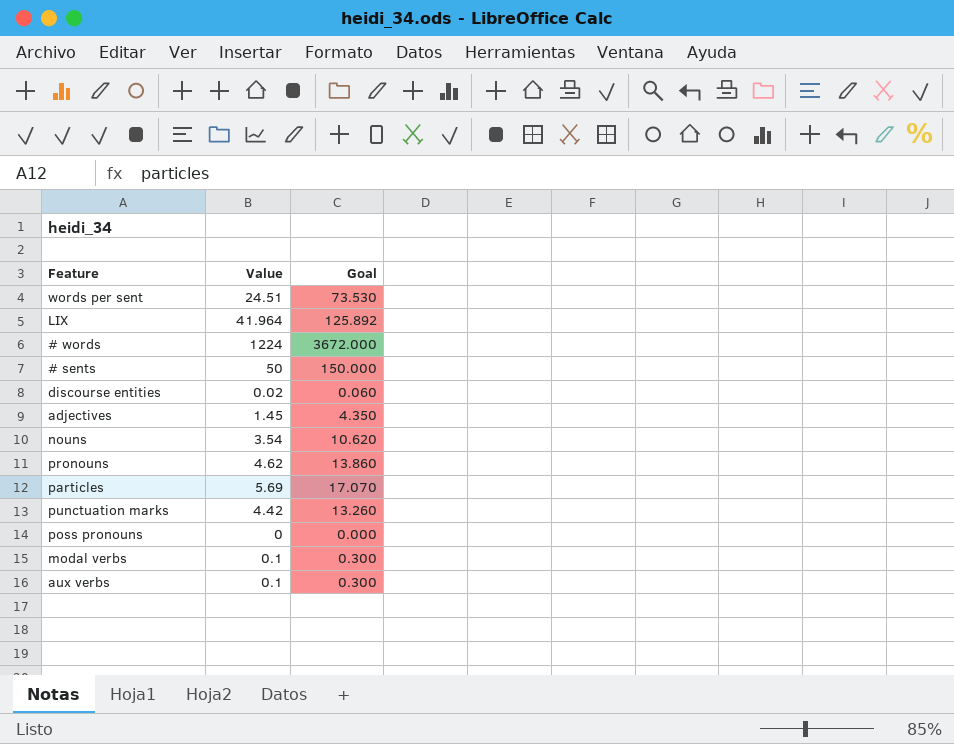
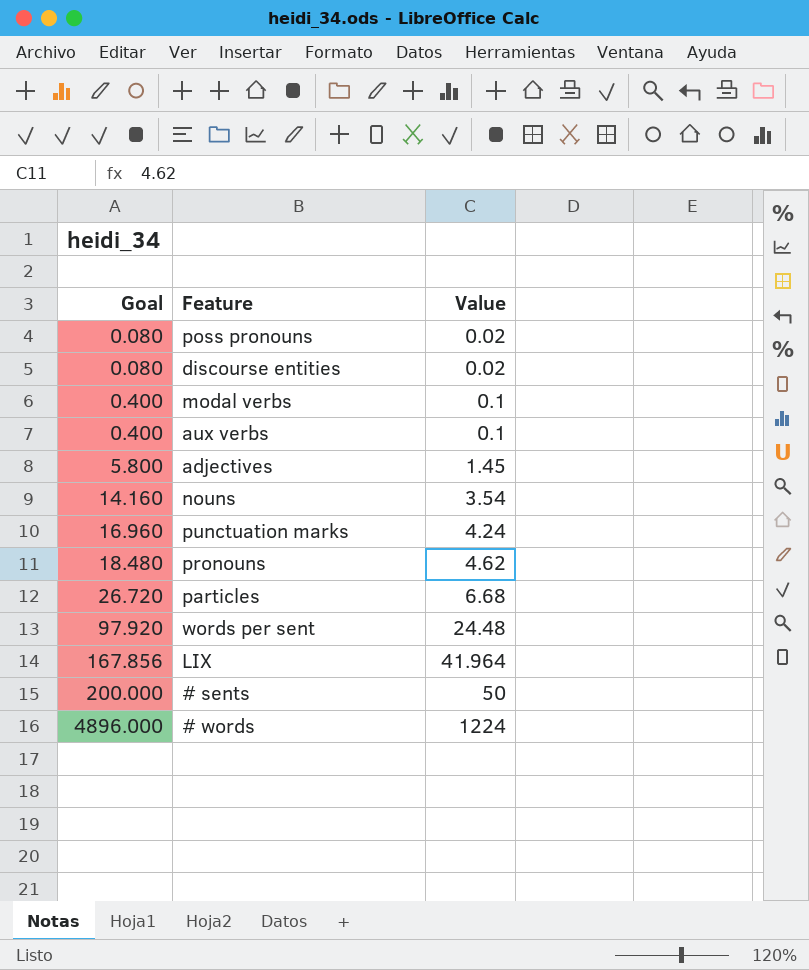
row order: none -> Goal ascending
column Goal | formula: [Value] * 3 -> [Value] * 4
column Goal | position: 3 -> 1
poss pronouns | Value: 0 -> 0.02
punctuation marks | Value: 4.42 -> 4.24
particles | Value: 5.69 -> 6.68
words per sent | Value: 24.51 -> 24.48

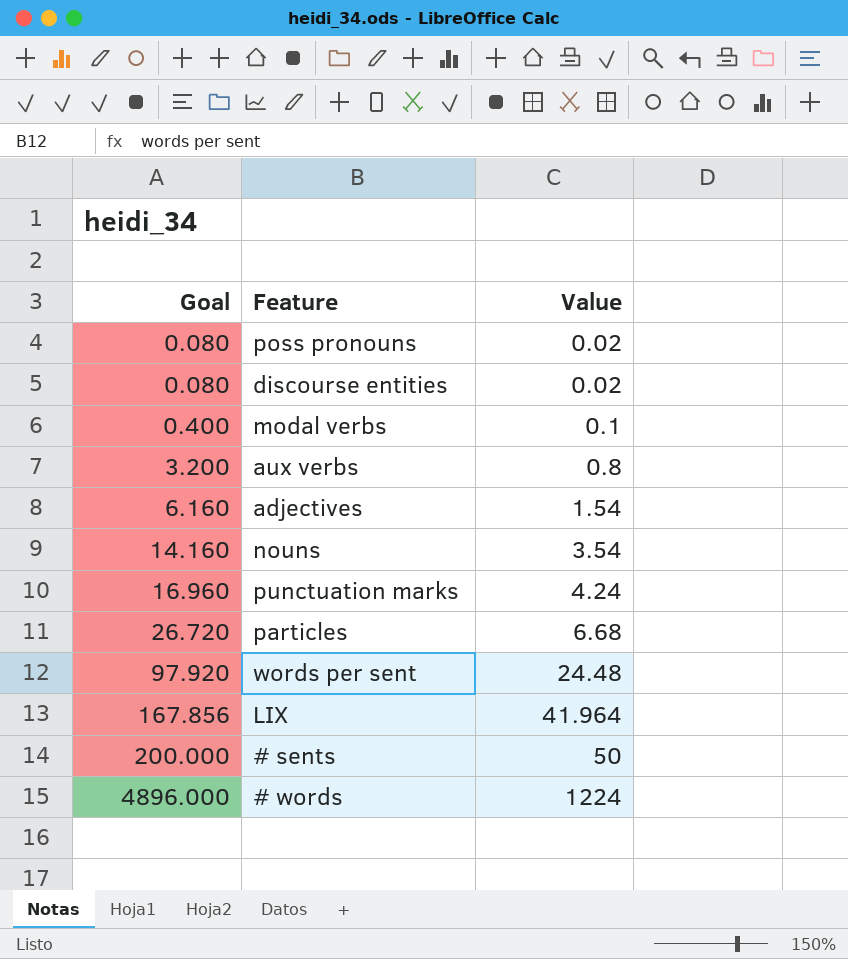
row pronouns: 18.480 | 4.62 -> none
aux verbs | Goal: 0.400 -> 3.200
aux verbs | Value: 0.1 -> 0.8
adjectives | Goal: 5.800 -> 6.160
adjectives | Value: 1.45 -> 1.54

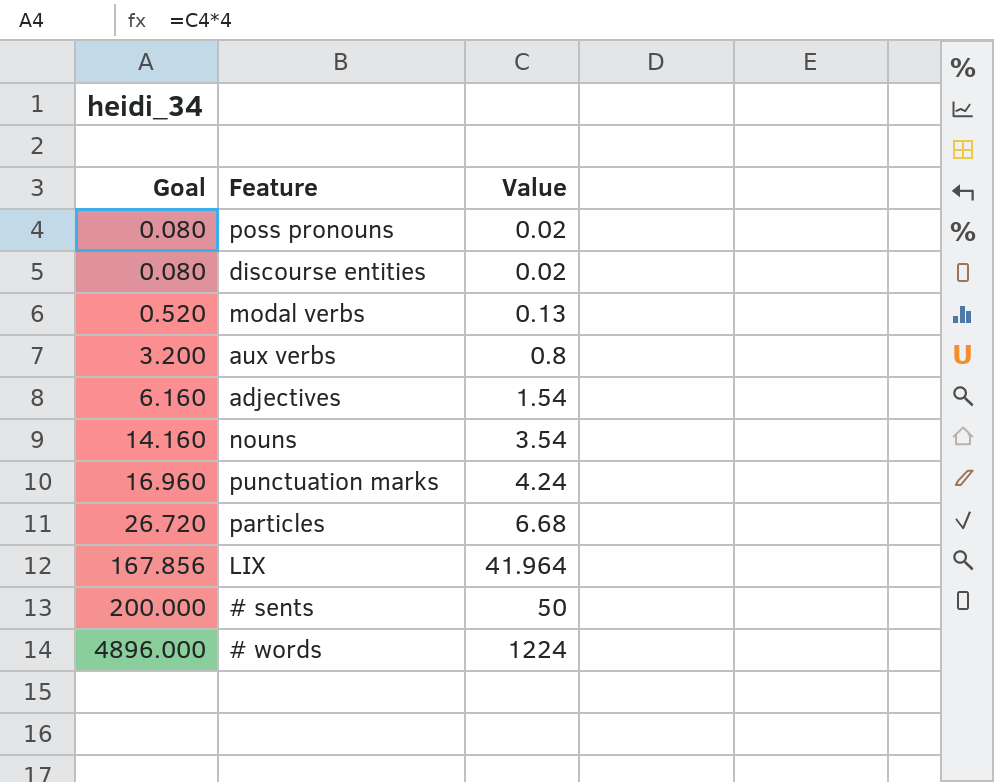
row words per sent: 97.920 | 24.48 -> none
modal verbs | Goal: 0.400 -> 0.520
modal verbs | Value: 0.1 -> 0.13

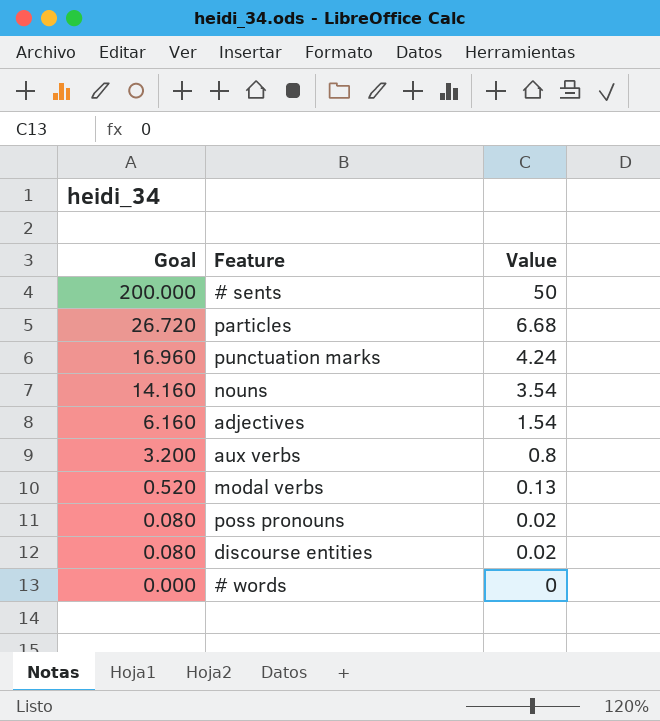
row order: Goal ascending -> Goal descending
row LIX: 167.856 | 41.964 -> none
# words | Goal: 4896.000 -> 0.000
# words | Value: 1224 -> 0

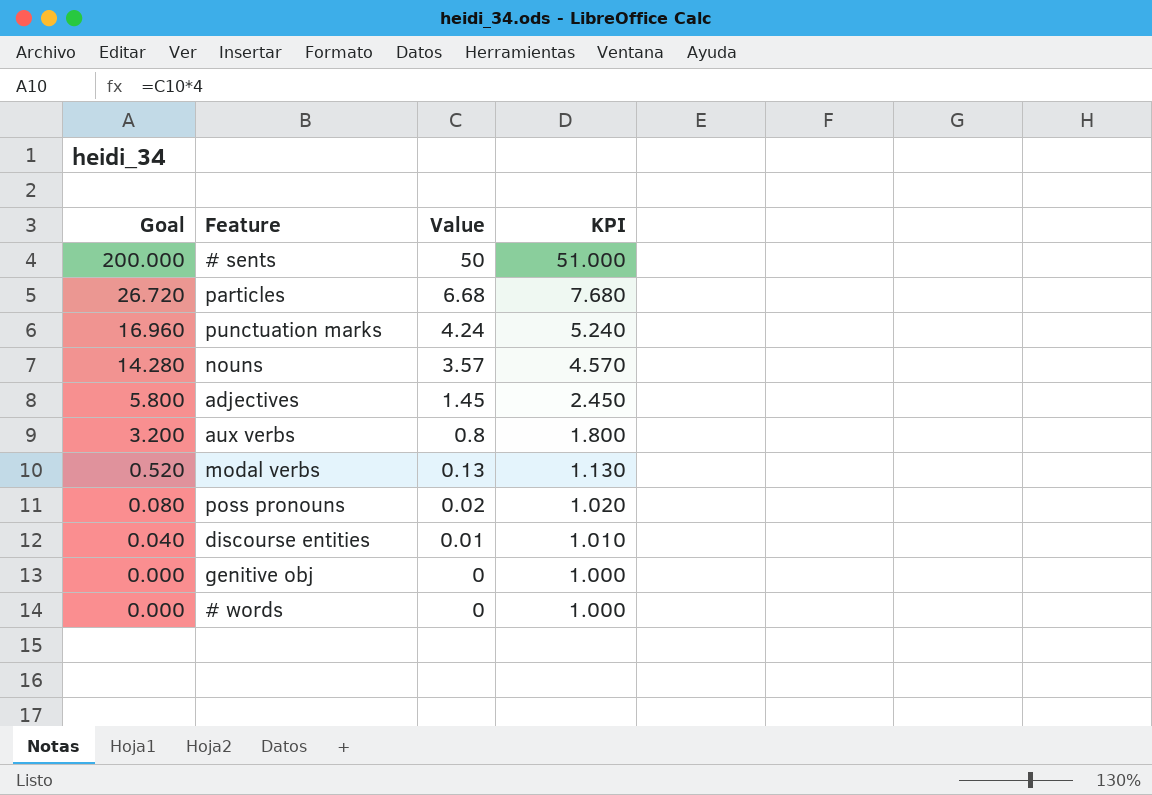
column KPI | formula: none -> [Value] + 1
nouns | Goal: 14.160 -> 14.280
nouns | Value: 3.54 -> 3.57
adjectives | Goal: 6.160 -> 5.800
adjectives | Value: 1.54 -> 1.45
discourse entities | Goal: 0.080 -> 0.040
discourse entities | Value: 0.02 -> 0.01
row genitive obj: none -> 0.000 | 0 | 1.000

